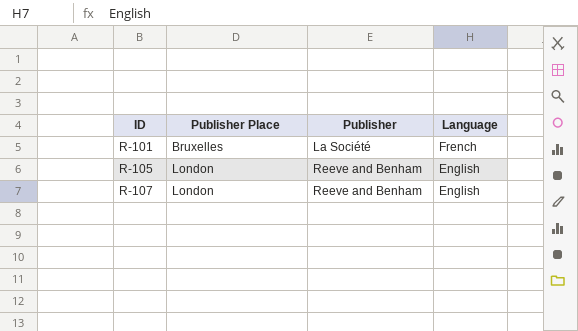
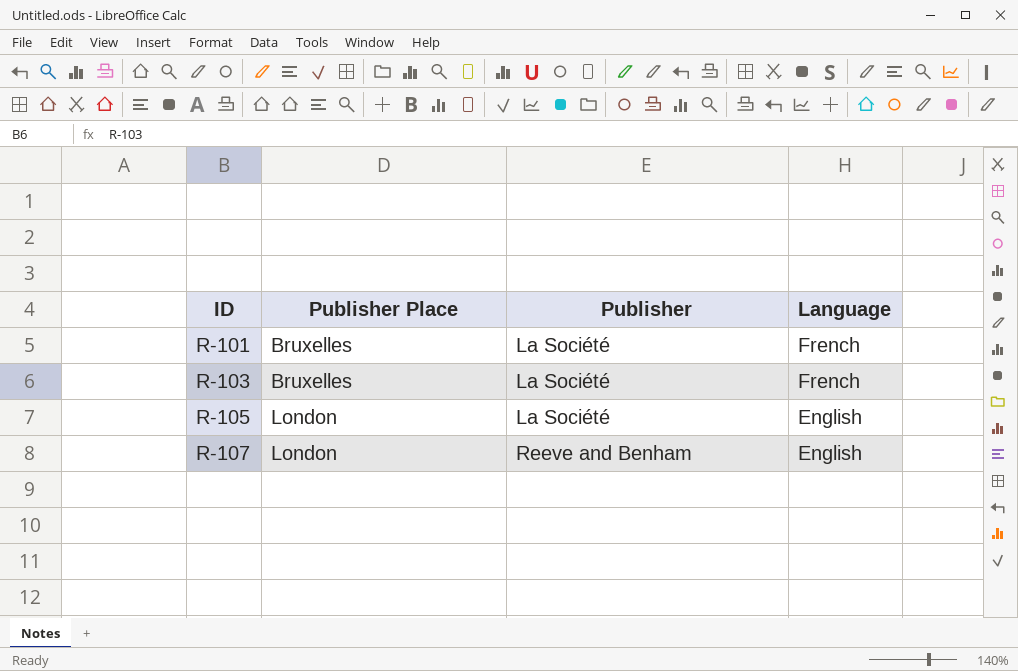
row R-103: none -> Bruxelles | La Société | French
R-105 | Publisher: Reeve and Benham -> La Société

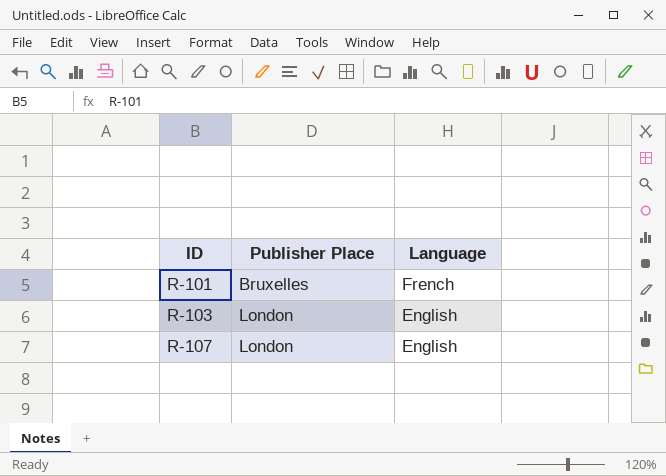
column Publisher | position: 3 -> none
row R-105: London | La Société | English -> none
R-103 | Publisher Place: Bruxelles -> London
R-103 | Language: French -> English

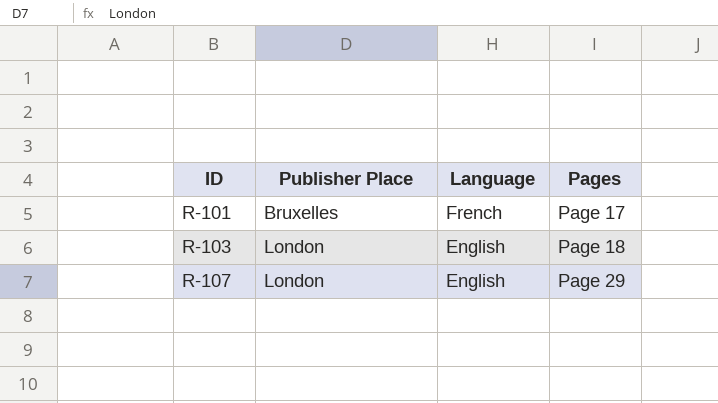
column Pages | position: none -> 4

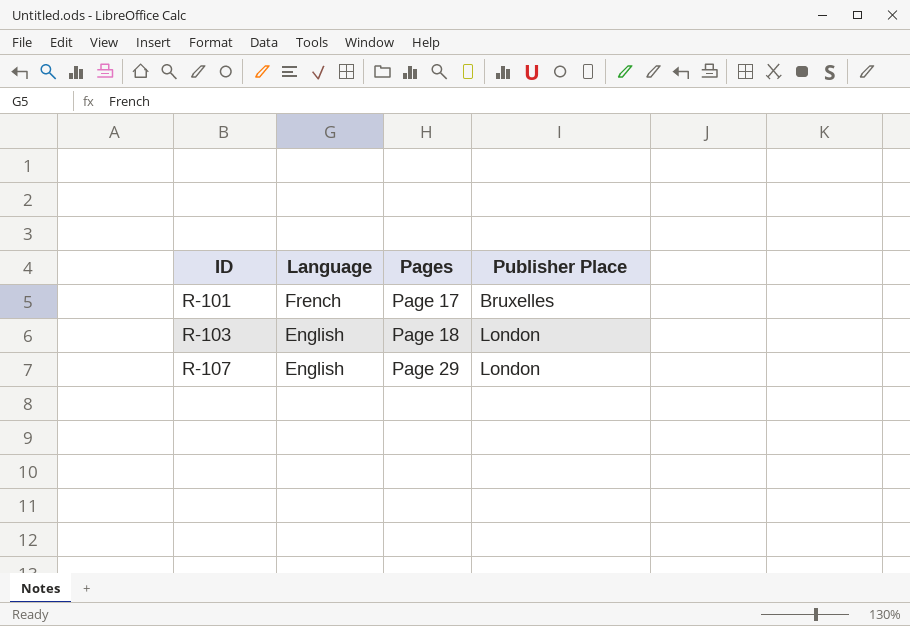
column Publisher Place | position: 2 -> 4

